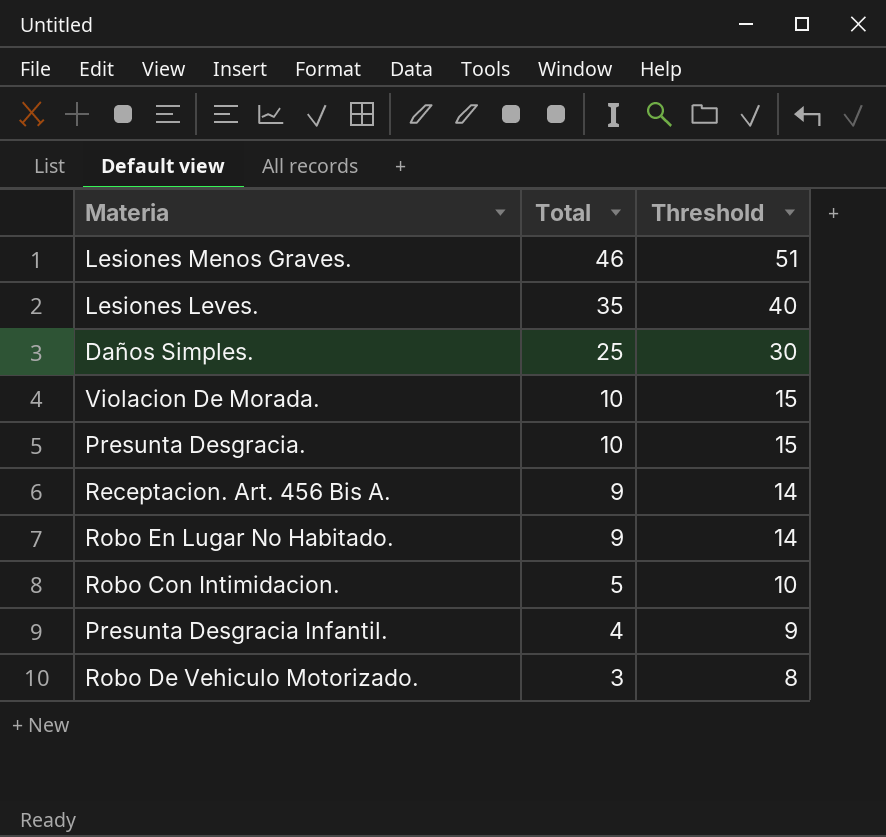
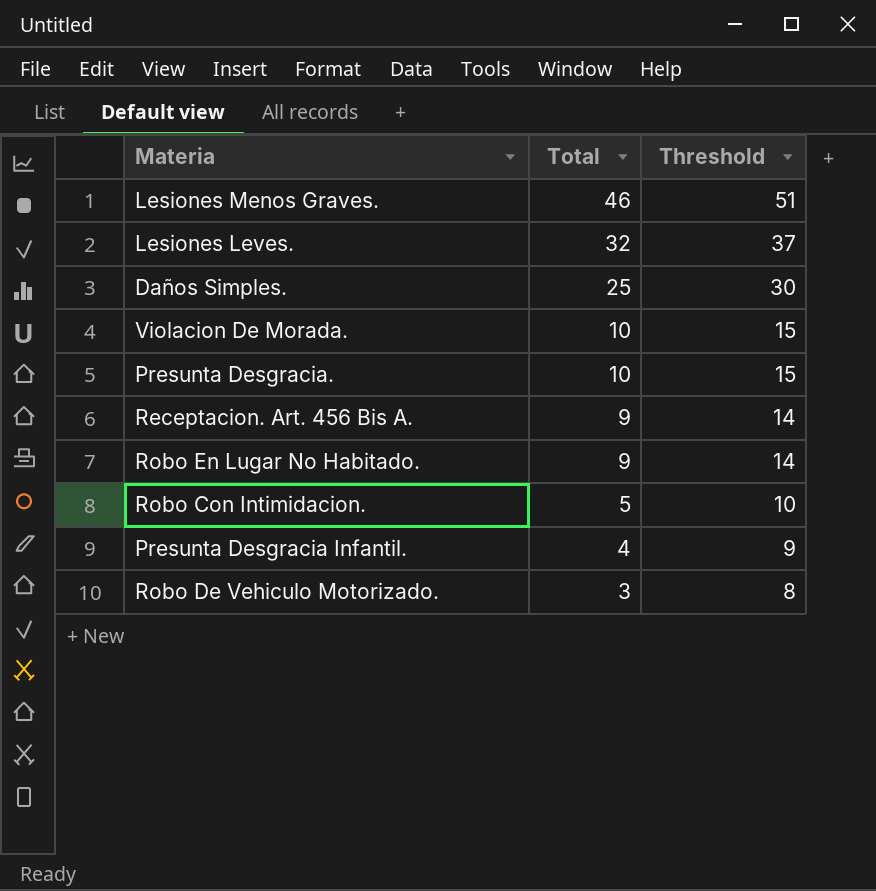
Lesiones Leves. | Total: 35 -> 32
Lesiones Leves. | Threshold: 40 -> 37

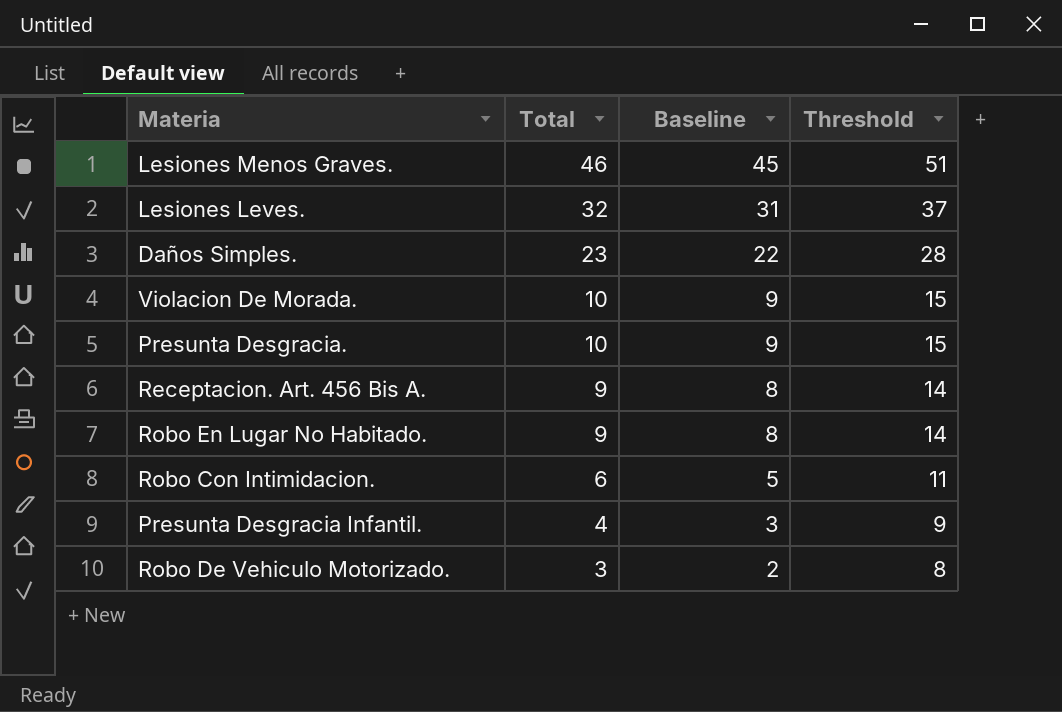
column Baseline | formula: none -> [Total] - 1
Daños Simples. | Total: 25 -> 23
Daños Simples. | Threshold: 30 -> 28
Robo Con Intimidacion. | Total: 5 -> 6
Robo Con Intimidacion. | Threshold: 10 -> 11

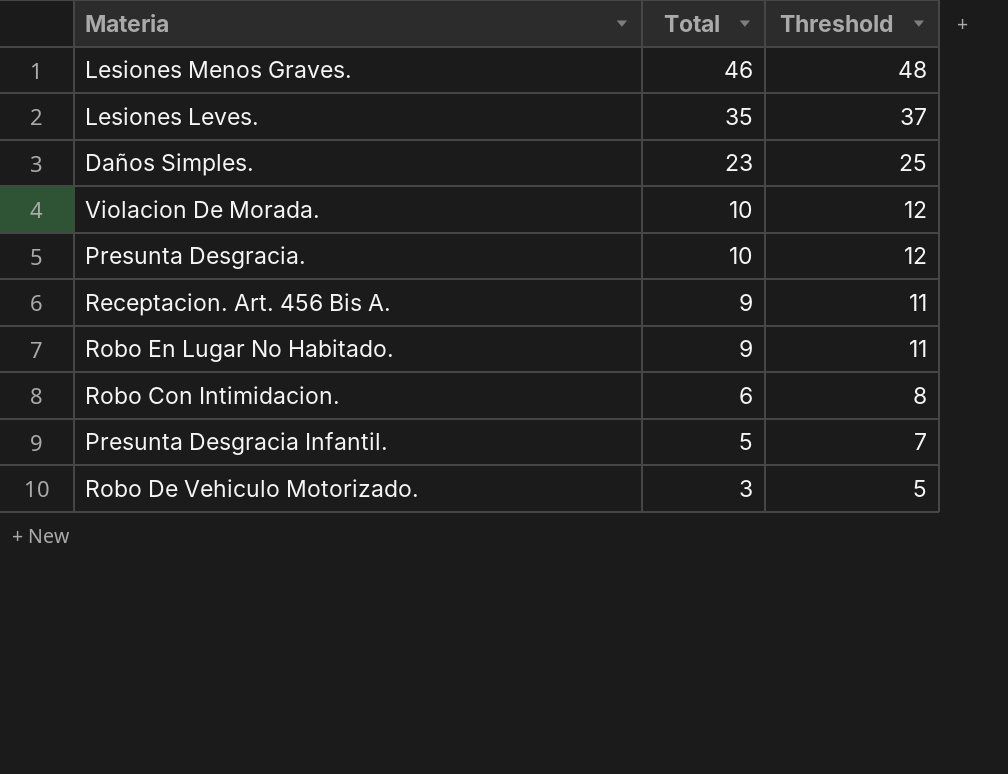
column Baseline | formula: [Total] - 1 -> none
column Threshold | formula: [Total] + 5 -> [Total] + 2
Lesiones Leves. | Total: 32 -> 35
Presunta Desgracia Infantil. | Total: 4 -> 5

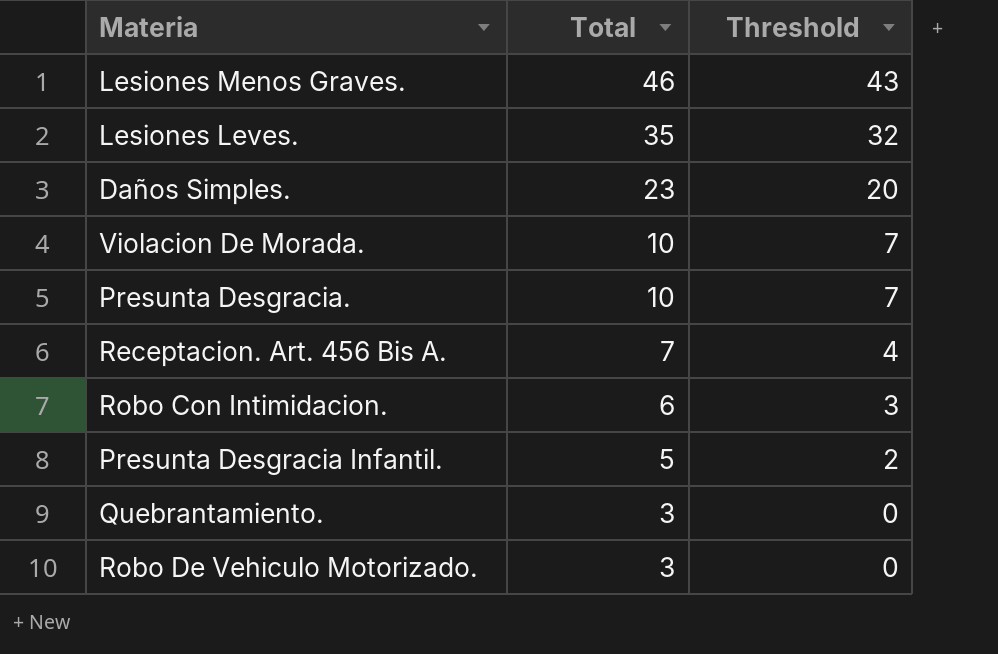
column Threshold | formula: [Total] + 2 -> [Total] - 3
row Robo En Lugar No Habitado.: 9 | 11 -> none
Receptacion. Art. 456 Bis A. | Total: 9 -> 7
row Quebrantamiento.: none -> 3 | 0

